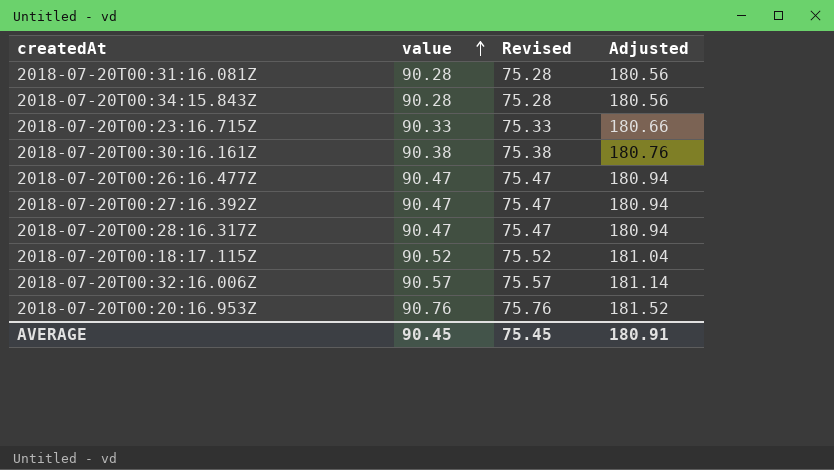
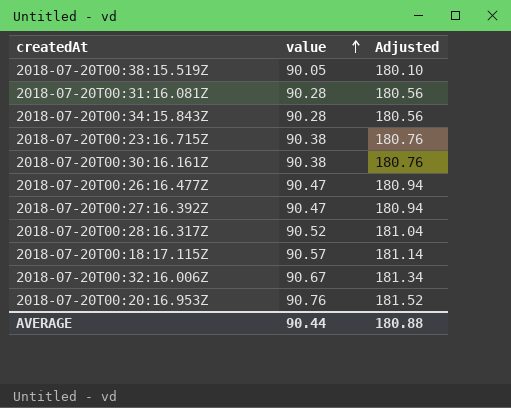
column Revised | formula: [value] - 15 -> none
row 2018-07-20T00:38:15.519Z: none -> 90.05 | 180.10
2018-07-20T00:23:16.715Z | value: 90.33 -> 90.38
2018-07-20T00:23:16.715Z | Adjusted: 180.66 -> 180.76
2018-07-20T00:28:16.317Z | value: 90.47 -> 90.52
2018-07-20T00:28:16.317Z | Adjusted: 180.94 -> 181.04
2018-07-20T00:18:17.115Z | value: 90.52 -> 90.57
2018-07-20T00:18:17.115Z | Adjusted: 181.04 -> 181.14
2018-07-20T00:32:16.006Z | value: 90.57 -> 90.67
2018-07-20T00:32:16.006Z | Adjusted: 181.14 -> 181.34
AVERAGE | value: 90.45 -> 90.44
AVERAGE | Adjusted: 180.91 -> 180.88

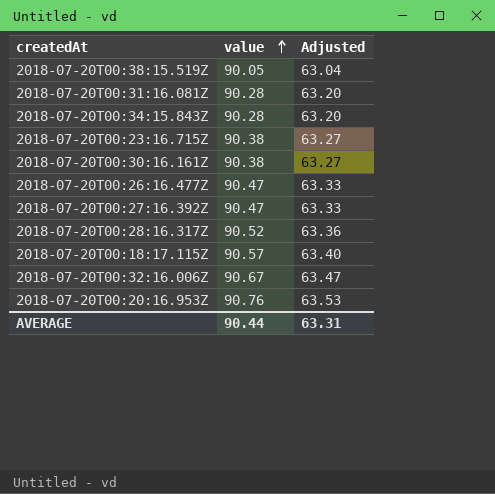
column Adjusted | formula: [value] * 2 -> [value] * 0.7
AVERAGE | Adjusted: 180.88 -> 63.31

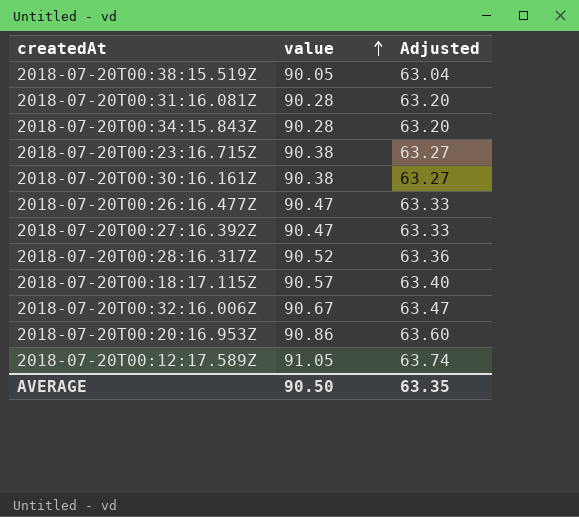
2018-07-20T00:20:16.953Z | value: 90.76 -> 90.86
2018-07-20T00:20:16.953Z | Adjusted: 63.53 -> 63.60
row 2018-07-20T00:12:17.589Z: none -> 91.05 | 63.74
AVERAGE | value: 90.44 -> 90.50
AVERAGE | Adjusted: 63.31 -> 63.35

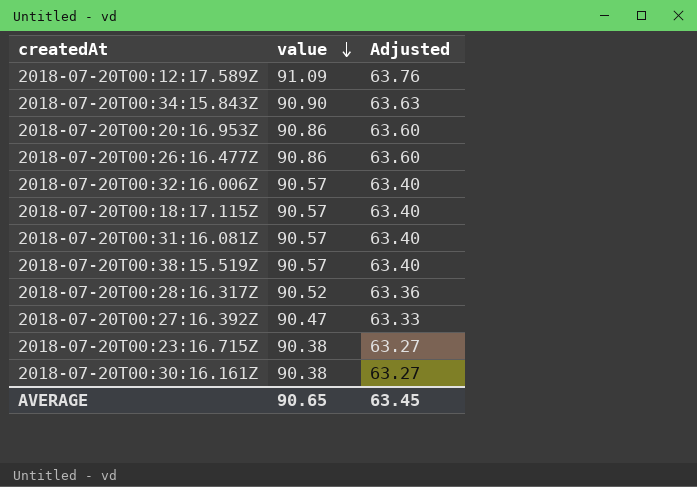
row order: value ascending -> value descending
2018-07-20T00:12:17.589Z | value: 91.05 -> 91.09
2018-07-20T00:12:17.589Z | Adjusted: 63.74 -> 63.76
2018-07-20T00:34:15.843Z | value: 90.28 -> 90.90
2018-07-20T00:34:15.843Z | Adjusted: 63.20 -> 63.63
2018-07-20T00:26:16.477Z | value: 90.47 -> 90.86
2018-07-20T00:26:16.477Z | Adjusted: 63.33 -> 63.60
2018-07-20T00:32:16.006Z | value: 90.67 -> 90.57
2018-07-20T00:32:16.006Z | Adjusted: 63.47 -> 63.40
2018-07-20T00:31:16.081Z | value: 90.28 -> 90.57
2018-07-20T00:31:16.081Z | Adjusted: 63.20 -> 63.40
2018-07-20T00:38:15.519Z | value: 90.05 -> 90.57
2018-07-20T00:38:15.519Z | Adjusted: 63.04 -> 63.40
AVERAGE | value: 90.50 -> 90.65
AVERAGE | Adjusted: 63.35 -> 63.45

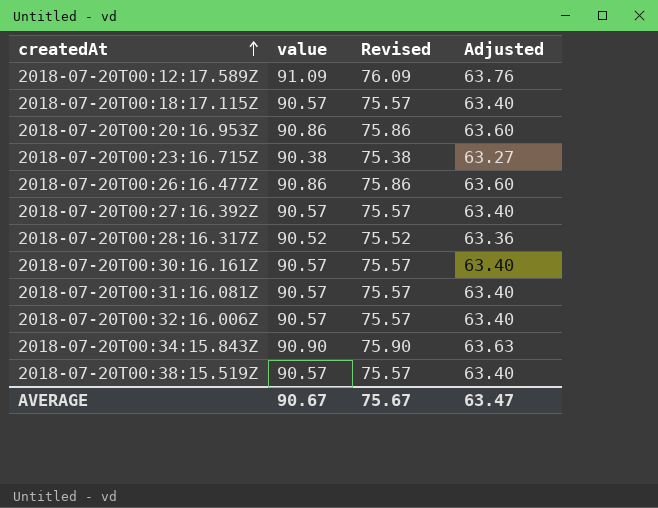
row order: value descending -> createdAt ascending
column Revised | formula: none -> [value] - 15
2018-07-20T00:27:16.392Z | value: 90.47 -> 90.57
2018-07-20T00:27:16.392Z | Adjusted: 63.33 -> 63.40
2018-07-20T00:30:16.161Z | value: 90.38 -> 90.57
2018-07-20T00:30:16.161Z | Adjusted: 63.27 -> 63.40
AVERAGE | value: 90.65 -> 90.67
AVERAGE | Adjusted: 63.45 -> 63.47

